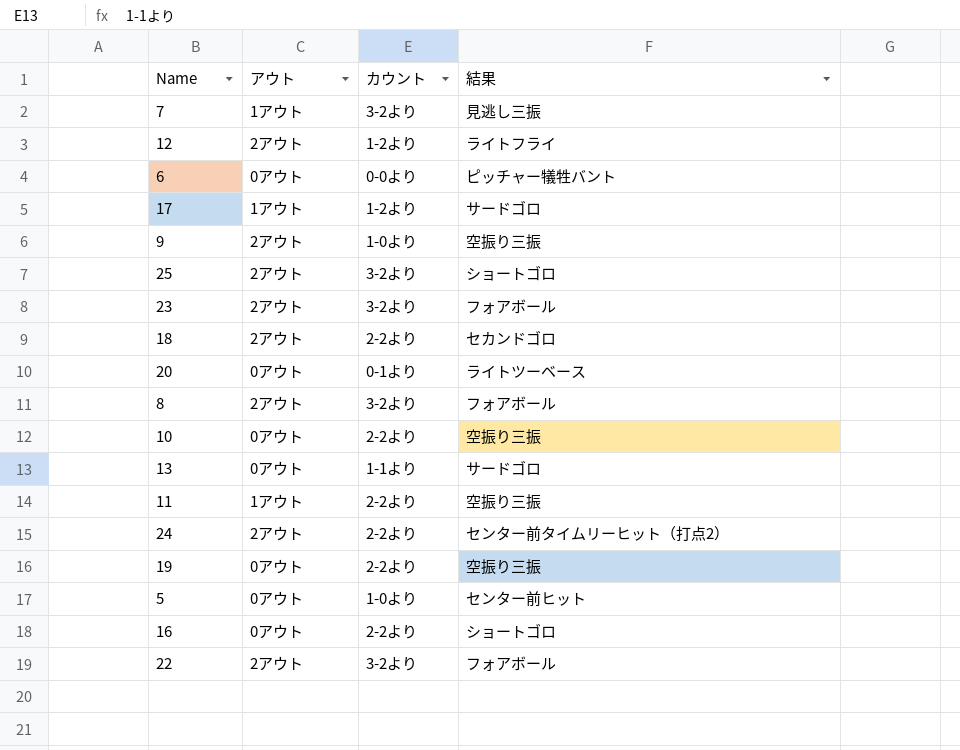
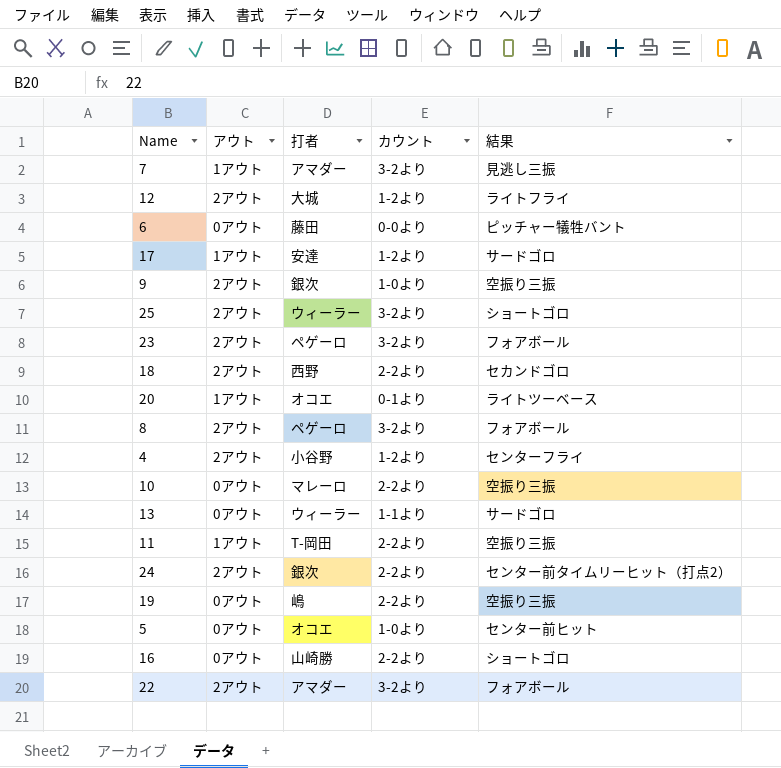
column 打者 | position: none -> 3
20 | アウト: 0アウト -> 1アウト
row 4: none -> 2アウト | 小谷野 | 1-2より | センターフライ

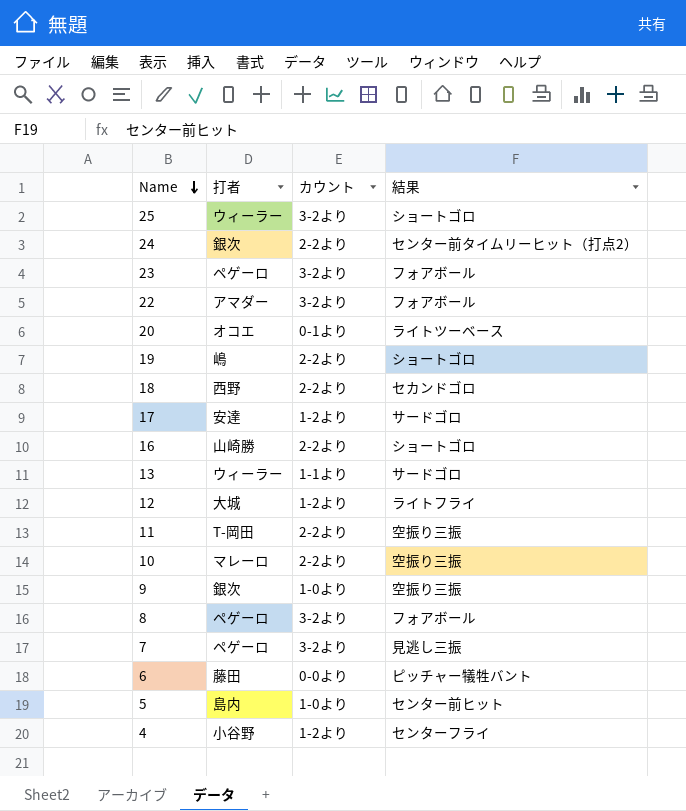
row order: none -> Name descending
column アウト | position: 2 -> none
19 | 結果: 空振り三振 -> ショートゴロ
7 | 打者: アマダー -> ペゲーロ
5 | 打者: オコエ -> 島内

